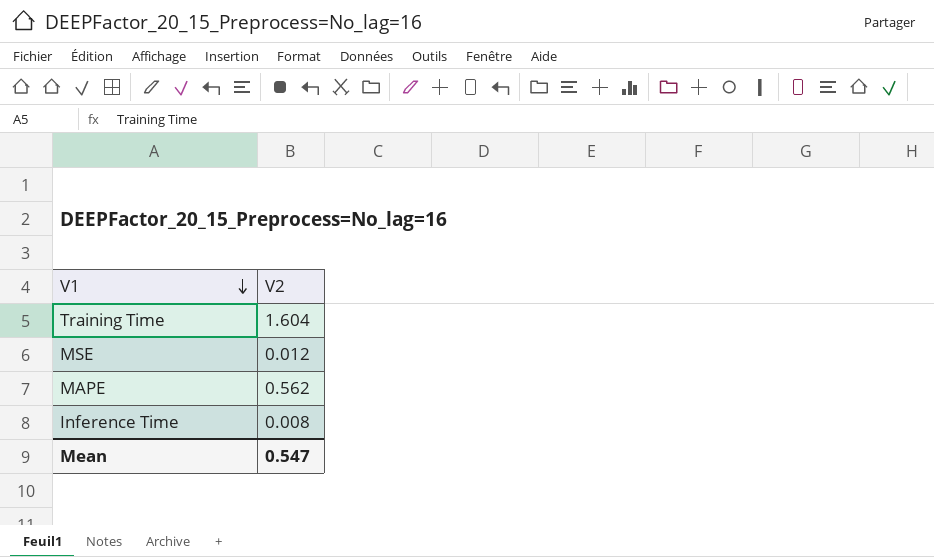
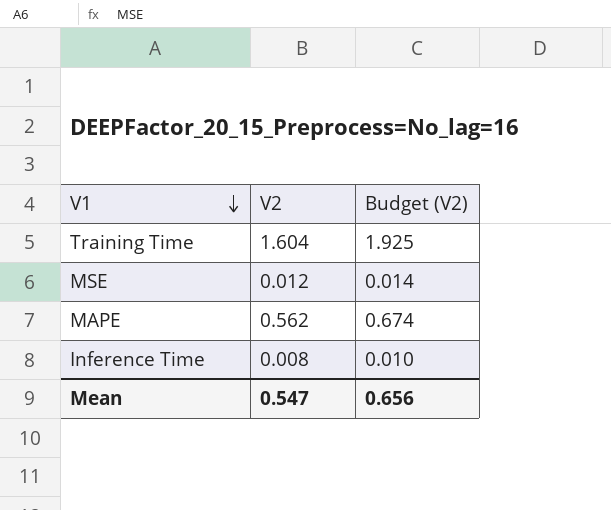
column Budget (V2) | formula: none -> [V2] * 1.2

